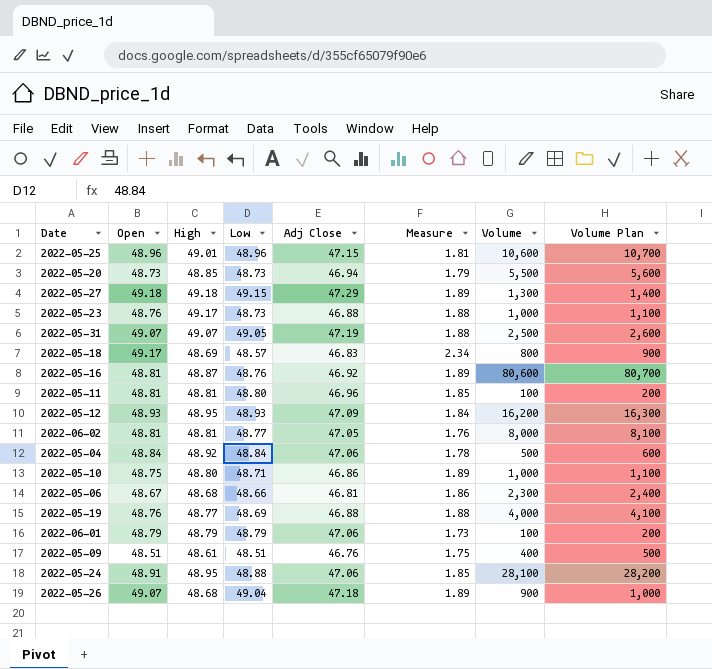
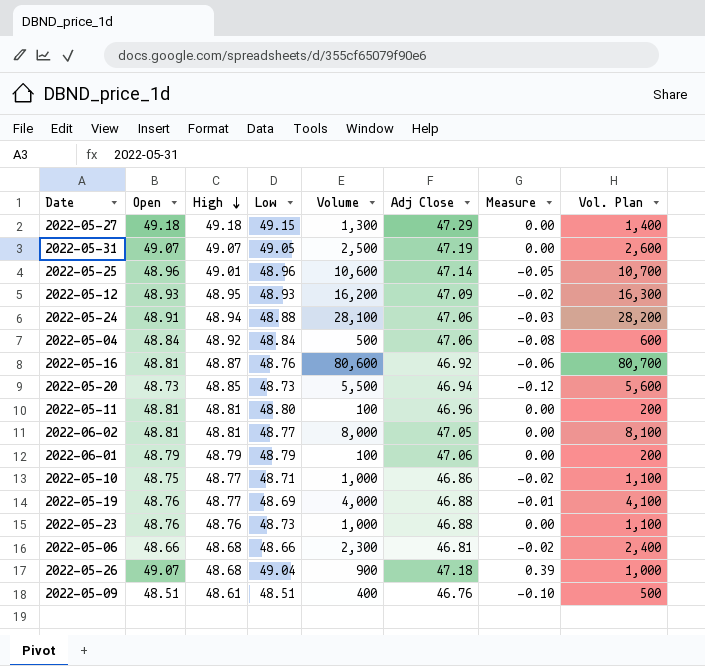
row order: none -> High descending
column Volume | position: 7 -> 5
column Measure | formula: [Open] - [Adj Close] -> [Open] - [High]
column name: Volume Plan -> Vol. Plan
row 2022-05-18: 49.17 | 48.69 | 48.57 | 46.83 | 2.34 | 800 | 900 -> none
2022-05-25 | Adj Close: 47.15 -> 47.14
2022-05-24 | High: 48.95 -> 48.94
2022-05-10 | High: 48.80 -> 48.77
2022-05-23 | High: 49.17 -> 48.76
2022-05-06 | Open: 48.67 -> 48.66

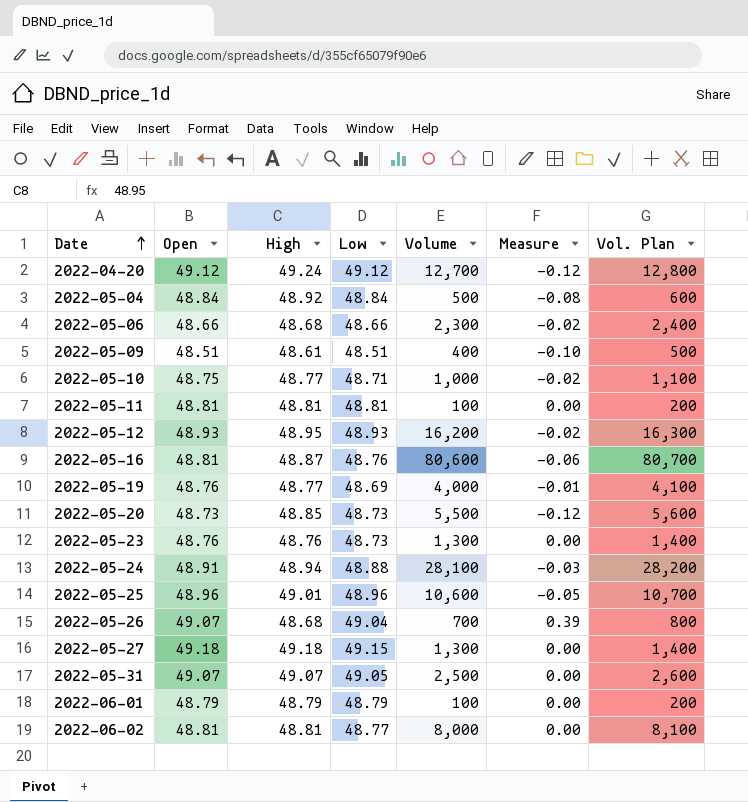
row order: High descending -> Date ascending
column Adj Close | position: 6 -> none
row 2022-04-20: none -> 49.12 | 49.24 | 49.12 | 12,700 | -0.12 | 12,800
2022-05-11 | Low: 48.80 -> 48.81
2022-05-23 | Volume: 1,000 -> 1,300
2022-05-23 | Vol. Plan: 1,100 -> 1,400
2022-05-26 | Volume: 900 -> 700
2022-05-26 | Vol. Plan: 1,000 -> 800

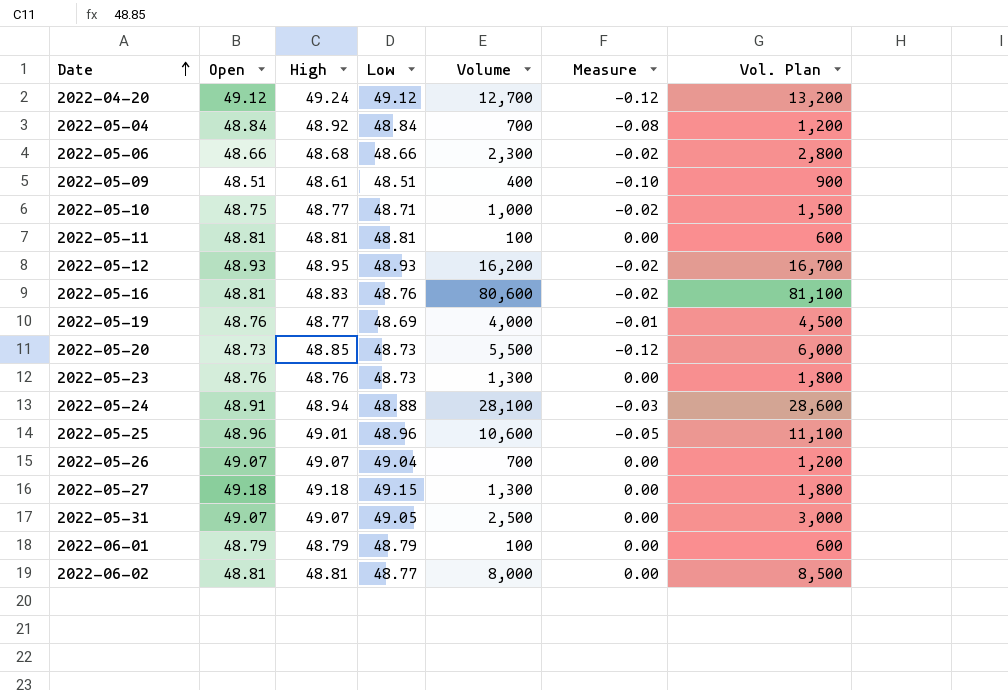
column Vol. Plan | formula: [Volume] + 100 -> [Volume] + 500
2022-05-04 | Volume: 500 -> 700
2022-05-16 | High: 48.87 -> 48.83
2022-05-16 | Measure: -0.06 -> -0.02
2022-05-26 | High: 48.68 -> 49.07
2022-05-26 | Measure: 0.39 -> 0.00

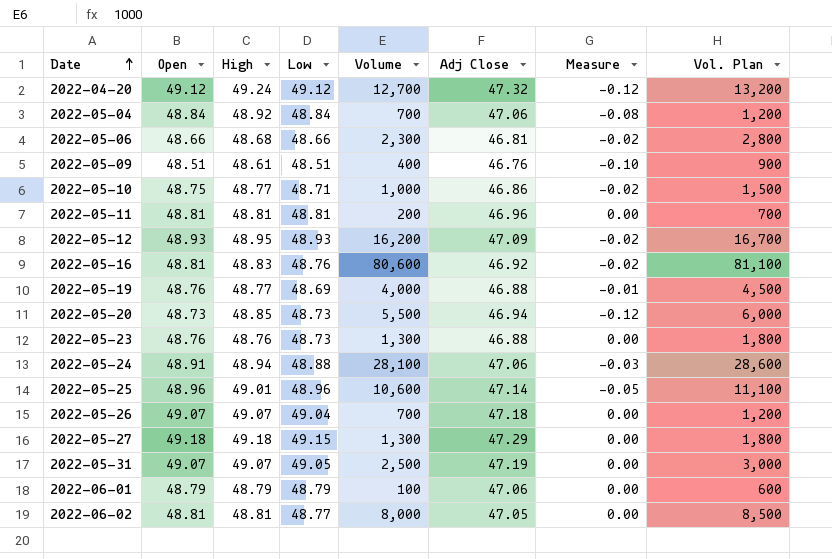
column Adj Close | position: none -> 6
2022-05-11 | Volume: 100 -> 200
2022-05-11 | Vol. Plan: 600 -> 700

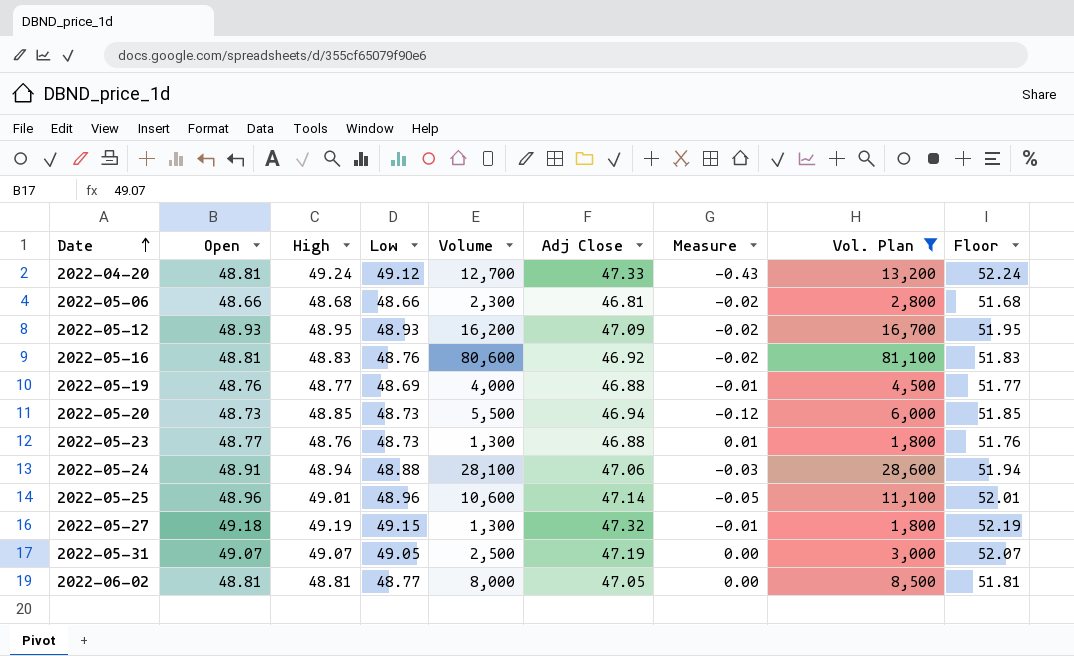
filter: none -> Vol. Plan >= 1,800
column Floor | formula: none -> [High] + 3
2022-04-20 | Open: 49.12 -> 48.81
2022-04-20 | Adj Close: 47.32 -> 47.33
2022-04-20 | Measure: -0.12 -> -0.43
2022-05-23 | Open: 48.76 -> 48.77
2022-05-23 | Measure: 0.00 -> 0.01
2022-05-27 | High: 49.18 -> 49.19
2022-05-27 | Adj Close: 47.29 -> 47.32
2022-05-27 | Measure: 0.00 -> -0.01

